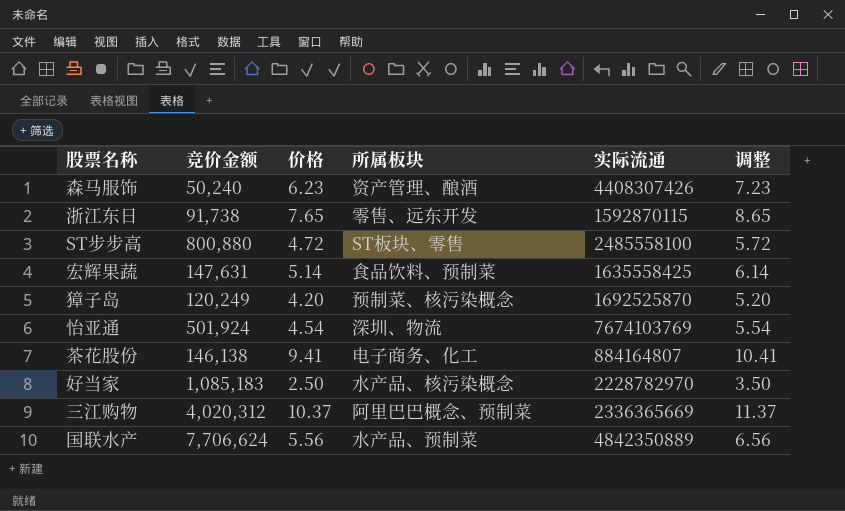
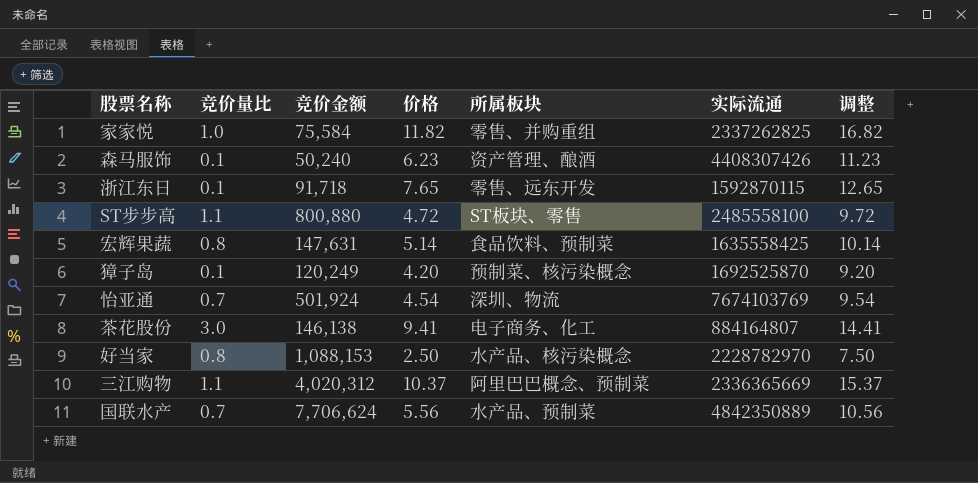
column 竞价量比 | position: none -> 2
column 调整 | formula: [价格] + 1 -> [价格] + 5
row 家家悦: none -> 1.0 | 75,584 | 11.82 | 零售、并购重组 | 2337262825 | 16.82
浙江东日 | 竞价金额: 91,738 -> 91,718
好当家 | 竞价金额: 1,085,183 -> 1,088,153

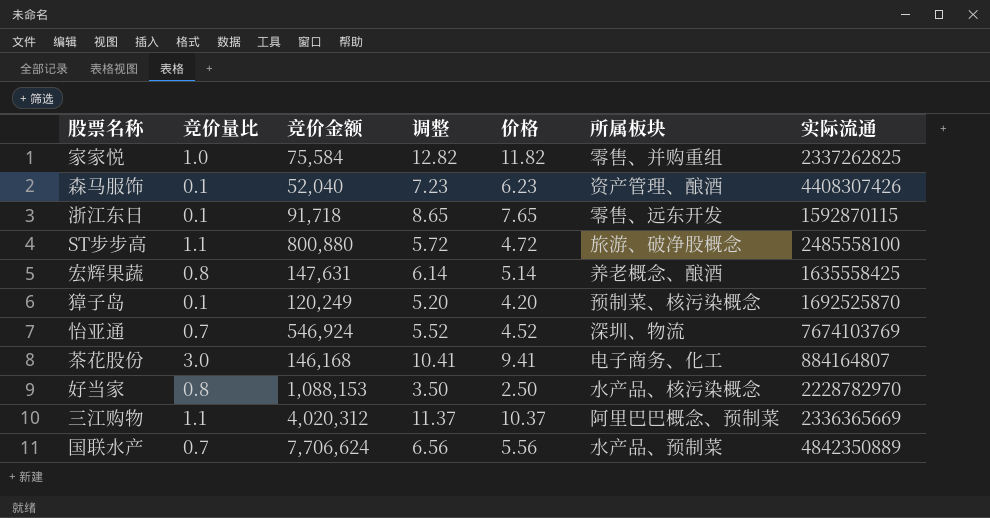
column 调整 | formula: [价格] + 5 -> [价格] + 1
column 调整 | position: 7 -> 4
森马服饰 | 竞价金额: 50,240 -> 52,040
ST步步高 | 所属板块: ST板块、零售 -> 旅游、破净股概念
宏辉果蔬 | 所属板块: 食品饮料、预制菜 -> 养老概念、酿酒
怡亚通 | 竞价金额: 501,924 -> 546,924
怡亚通 | 价格: 4.54 -> 4.52
茶花股份 | 竞价金额: 146,138 -> 146,168

